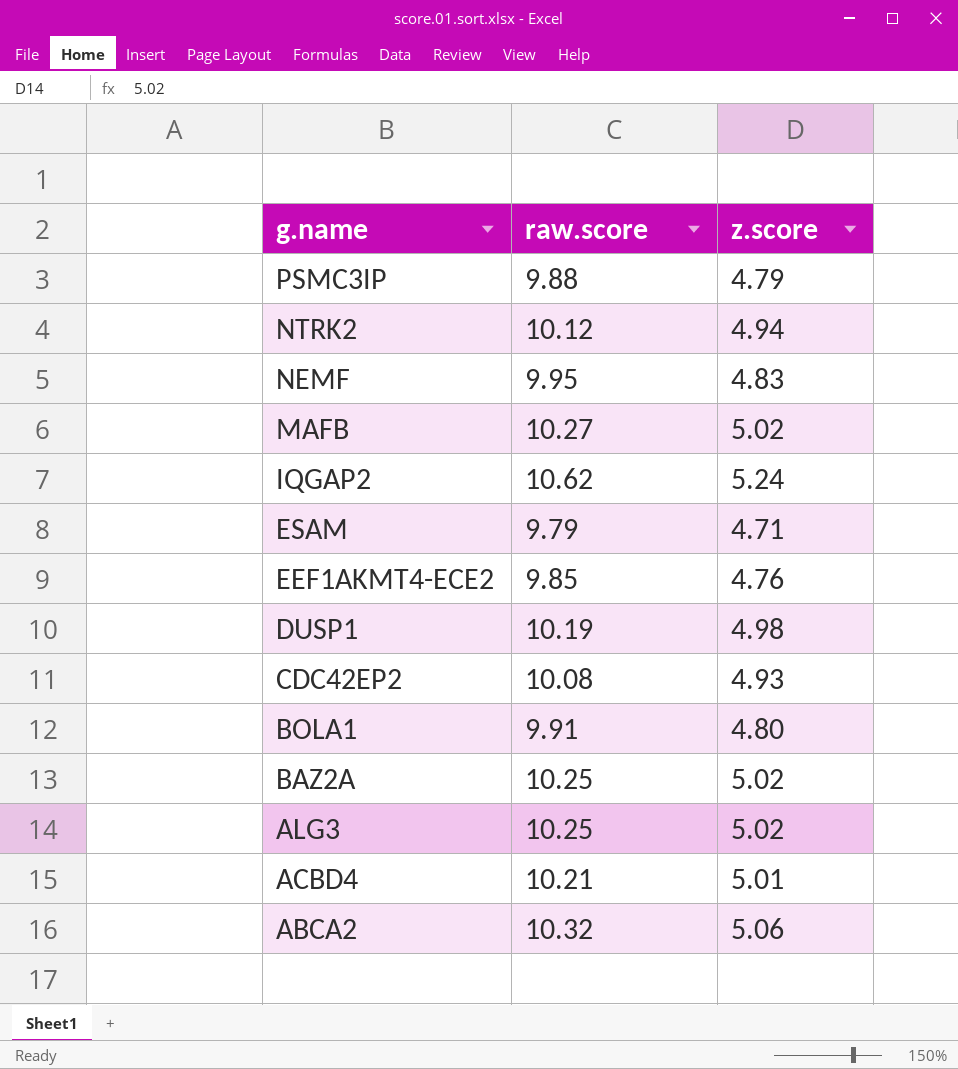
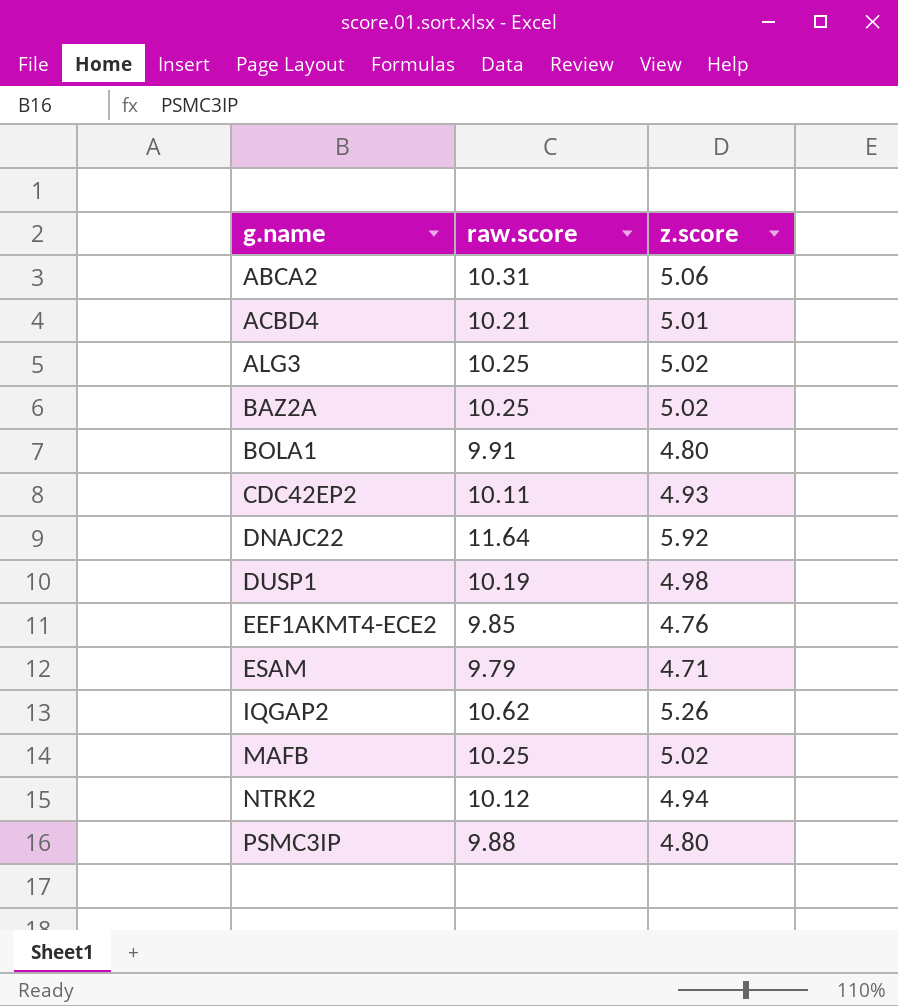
row order: g.name descending -> g.name ascending
row NEMF: 9.95 | 4.83 -> none
ABCA2 | raw.score: 10.32 -> 10.31
CDC42EP2 | raw.score: 10.08 -> 10.11
row DNAJC22: none -> 11.64 | 5.92
IQGAP2 | z.score: 5.24 -> 5.26
MAFB | raw.score: 10.27 -> 10.25
PSMC3IP | z.score: 4.79 -> 4.80

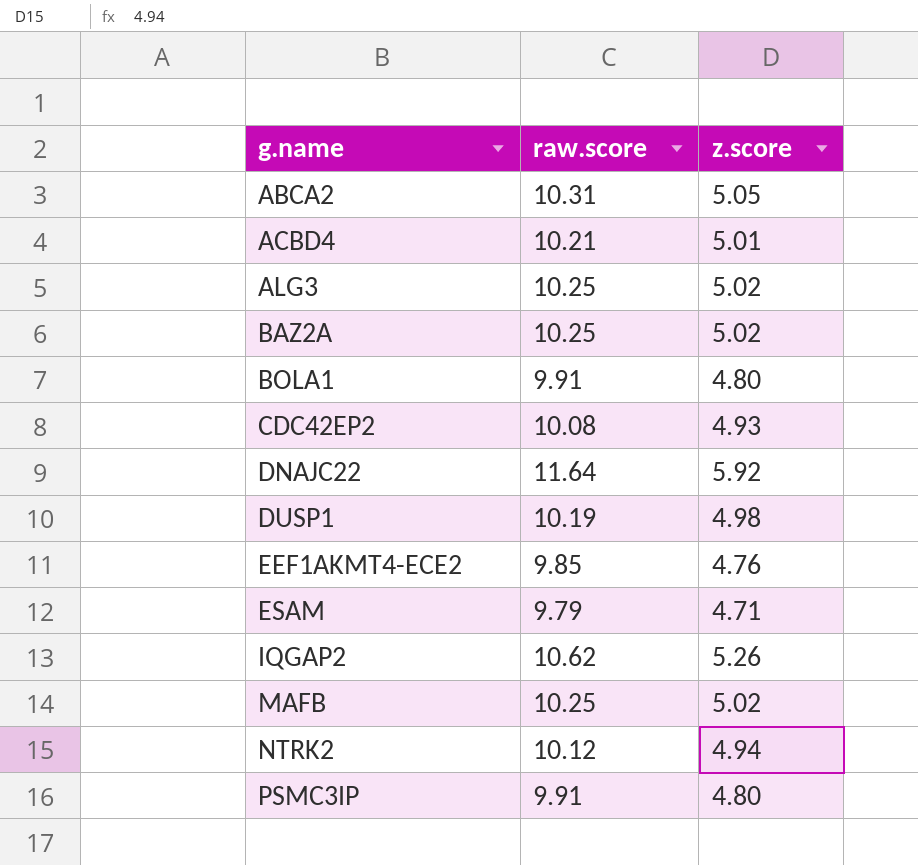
ABCA2 | z.score: 5.06 -> 5.05
CDC42EP2 | raw.score: 10.11 -> 10.08
PSMC3IP | raw.score: 9.88 -> 9.91

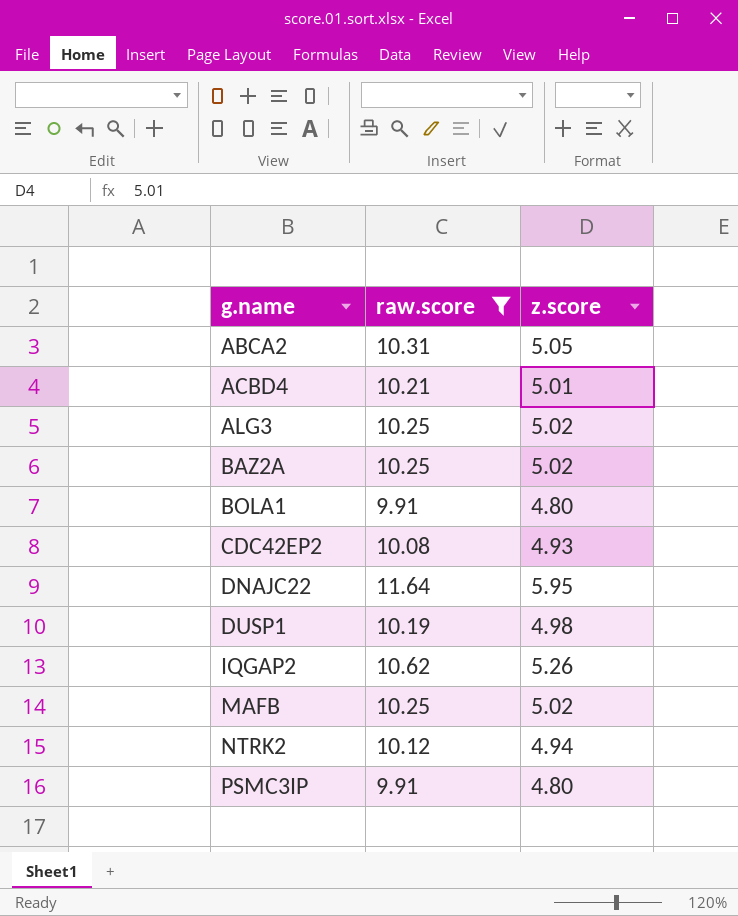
filter: none -> raw.score >= 9.91
DNAJC22 | z.score: 5.92 -> 5.95

